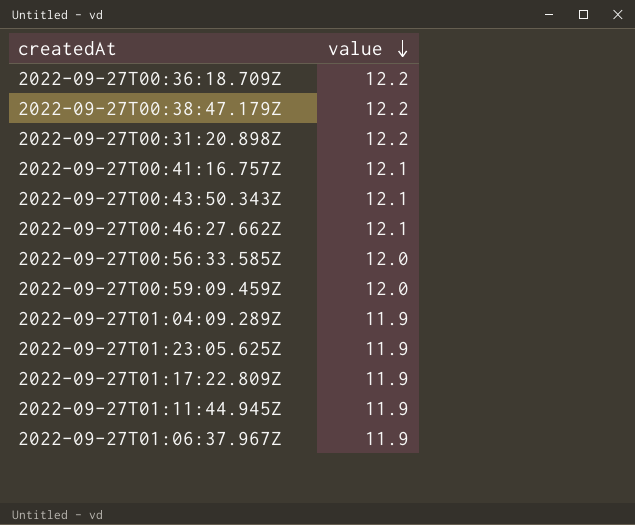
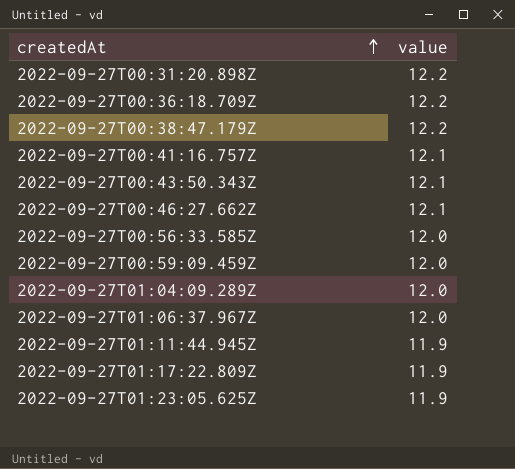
row order: value descending -> createdAt ascending
2022-09-27T01:04:09.289Z | value: 11.9 -> 12.0
2022-09-27T01:06:37.967Z | value: 11.9 -> 12.0

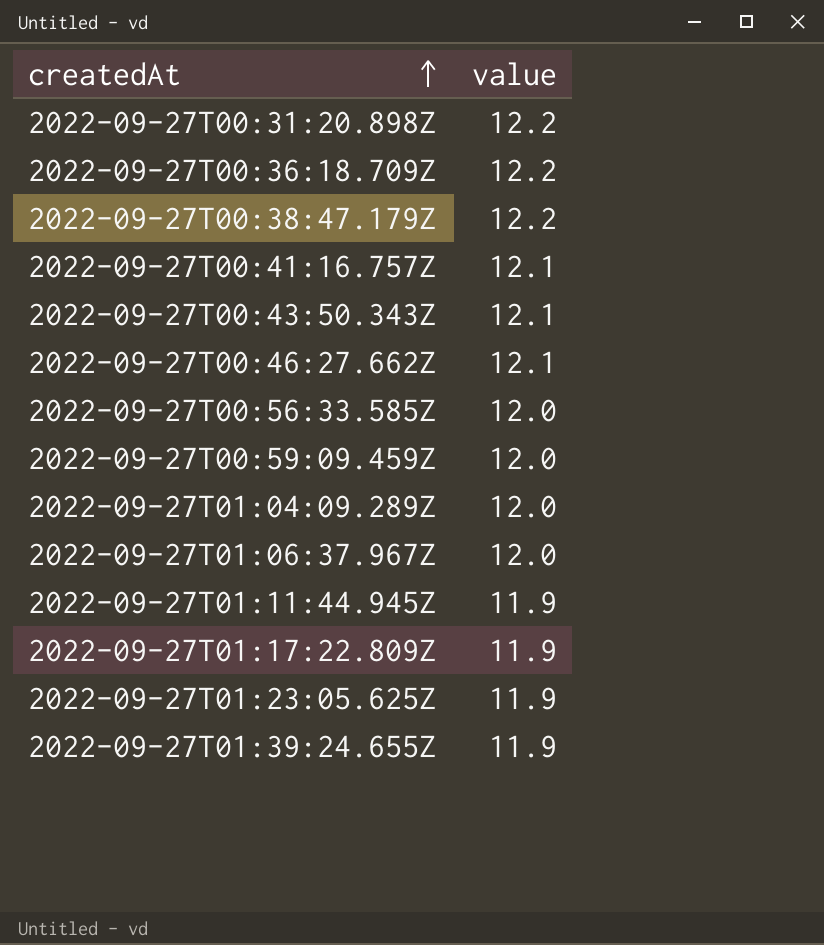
row 2022-09-27T01:39:24.655Z: none -> 11.9

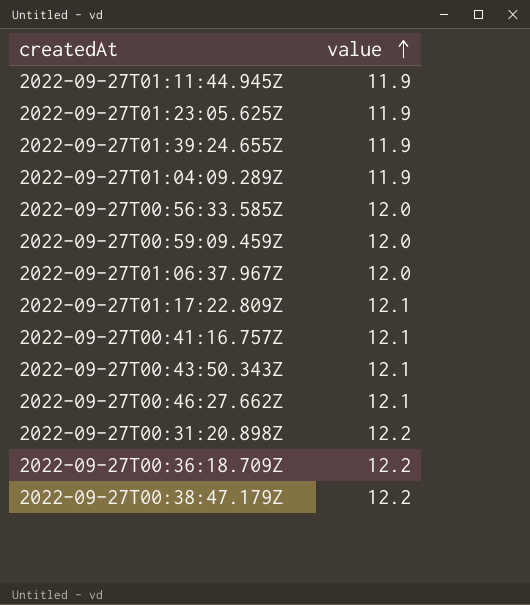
row order: createdAt ascending -> value ascending
2022-09-27T01:04:09.289Z | value: 12.0 -> 11.9
2022-09-27T01:17:22.809Z | value: 11.9 -> 12.1

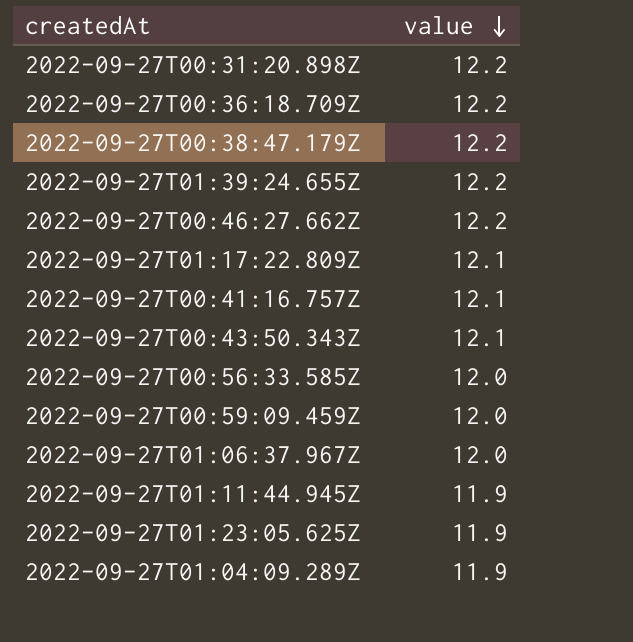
row order: value ascending -> value descending
2022-09-27T01:39:24.655Z | value: 11.9 -> 12.2
2022-09-27T00:46:27.662Z | value: 12.1 -> 12.2

